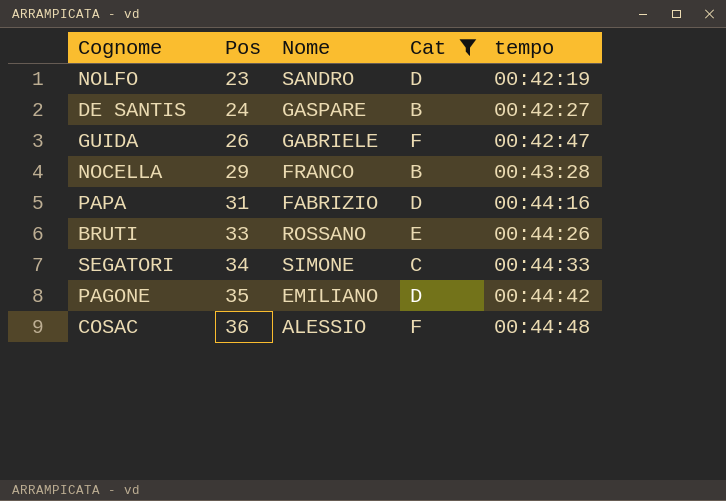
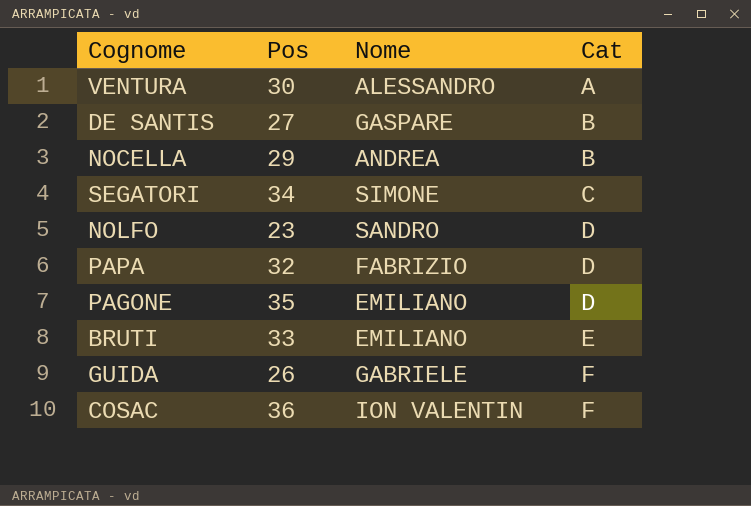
filter: Cat != A -> none
row order: Pos ascending -> Cat ascending
column tempo | position: 5 -> none
DE SANTIS | Pos: 24 -> 27
NOCELLA | Nome: FRANCO -> ANDREA
PAPA | Pos: 31 -> 32
BRUTI | Nome: ROSSANO -> EMILIANO
COSAC | Nome: ALESSIO -> ION VALENTIN

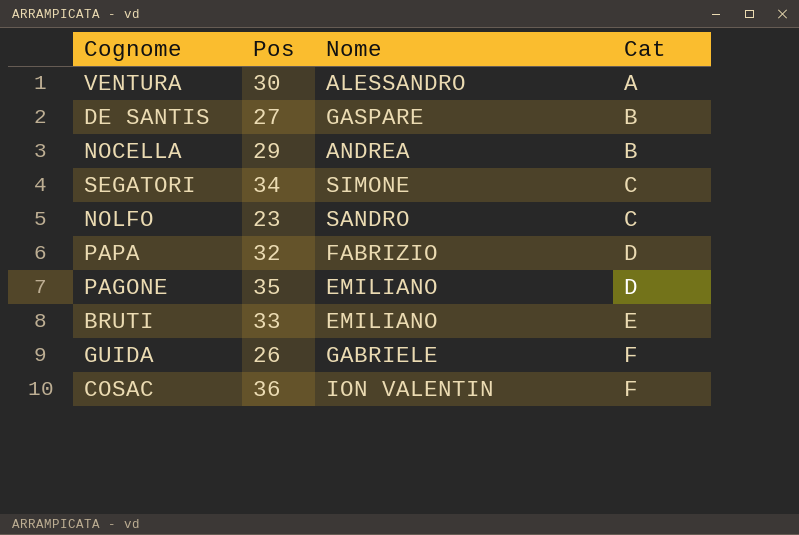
NOLFO | Cat: D -> C

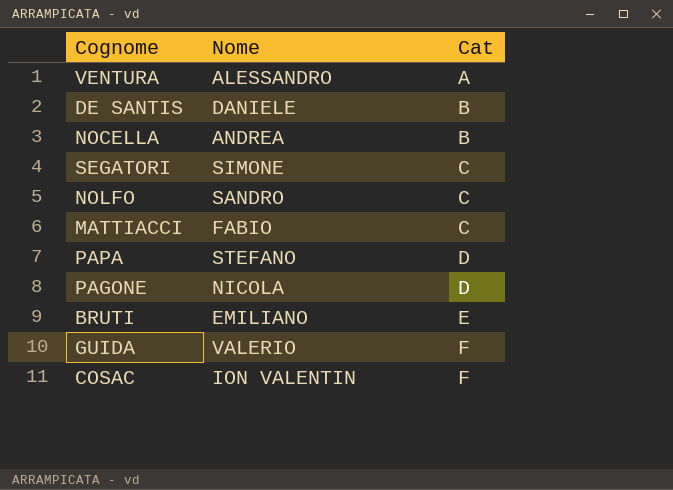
column Pos | position: 2 -> none
DE SANTIS | Nome: GASPARE -> DANIELE
row MATTIACCI: none -> FABIO | C
PAPA | Nome: FABRIZIO -> STEFANO
PAGONE | Nome: EMILIANO -> NICOLA
GUIDA | Nome: GABRIELE -> VALERIO

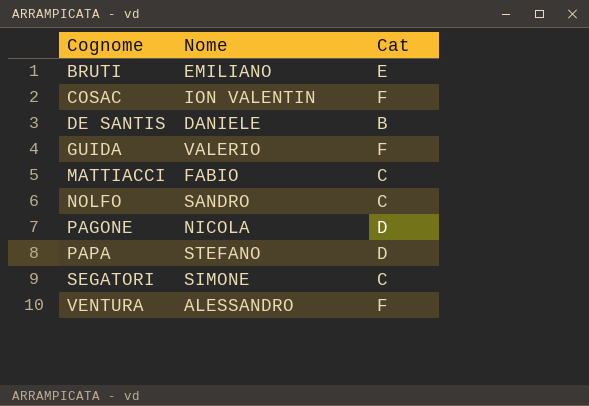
row order: Cat ascending -> Cognome ascending
row NOCELLA: ANDREA | B -> none
VENTURA | Cat: A -> F

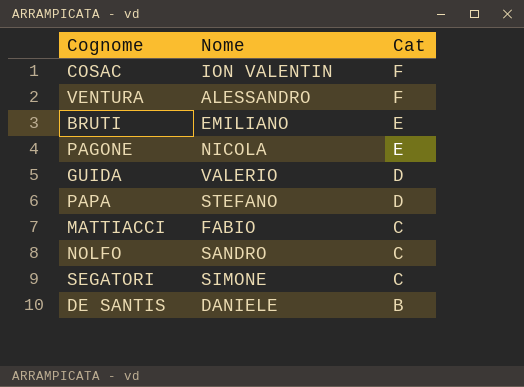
row order: Cognome ascending -> Cat descending
PAGONE | Cat: D -> E
GUIDA | Cat: F -> D

